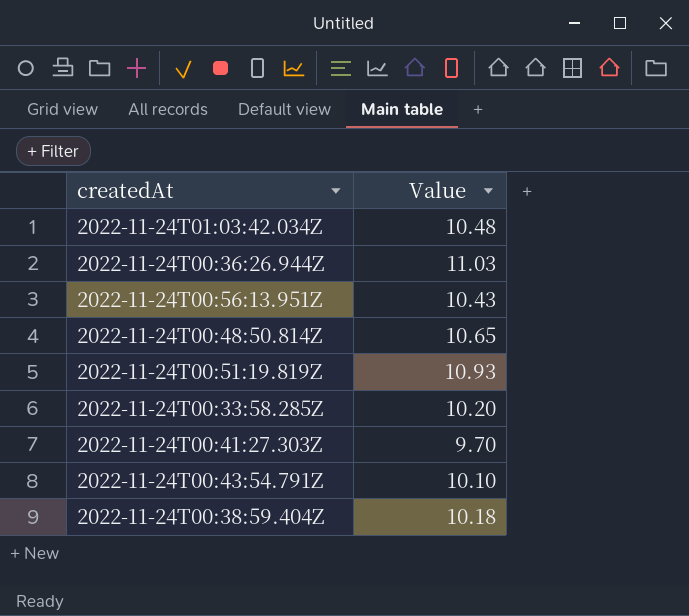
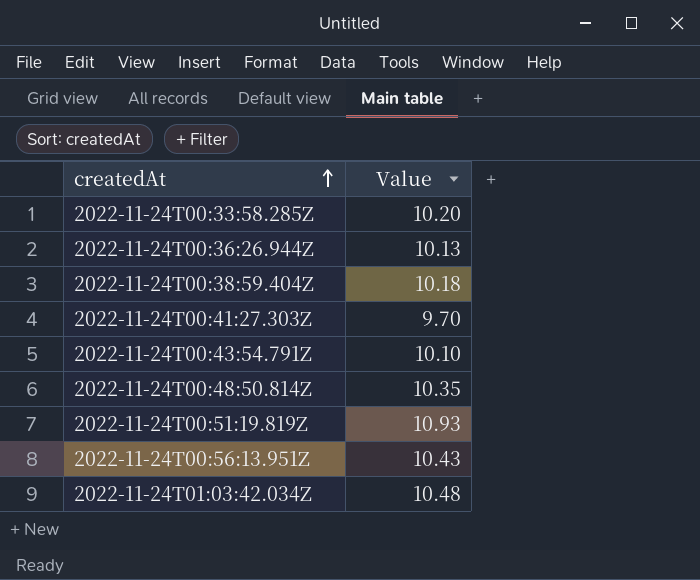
row order: none -> createdAt ascending
2022-11-24T00:36:26.944Z | Value: 11.03 -> 10.13
2022-11-24T00:48:50.814Z | Value: 10.65 -> 10.35

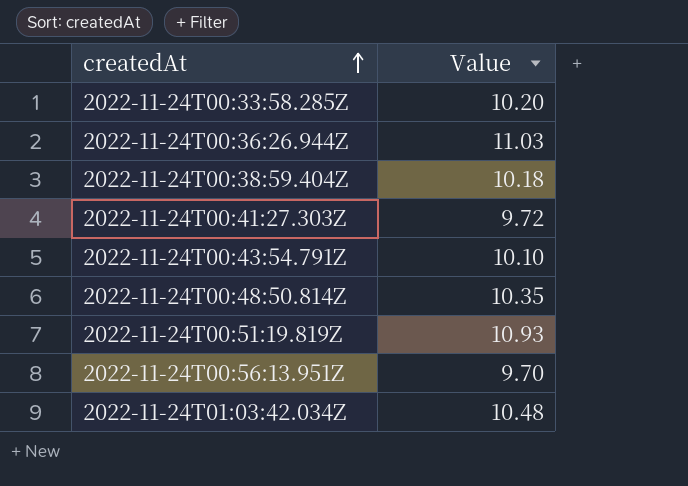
2022-11-24T00:36:26.944Z | Value: 10.13 -> 11.03
2022-11-24T00:41:27.303Z | Value: 9.70 -> 9.72
2022-11-24T00:56:13.951Z | Value: 10.43 -> 9.70

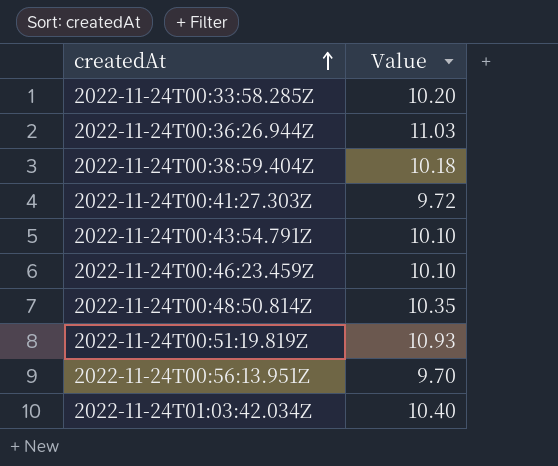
row 2022-11-24T00:46:23.459Z: none -> 10.10
2022-11-24T01:03:42.034Z | Value: 10.48 -> 10.40

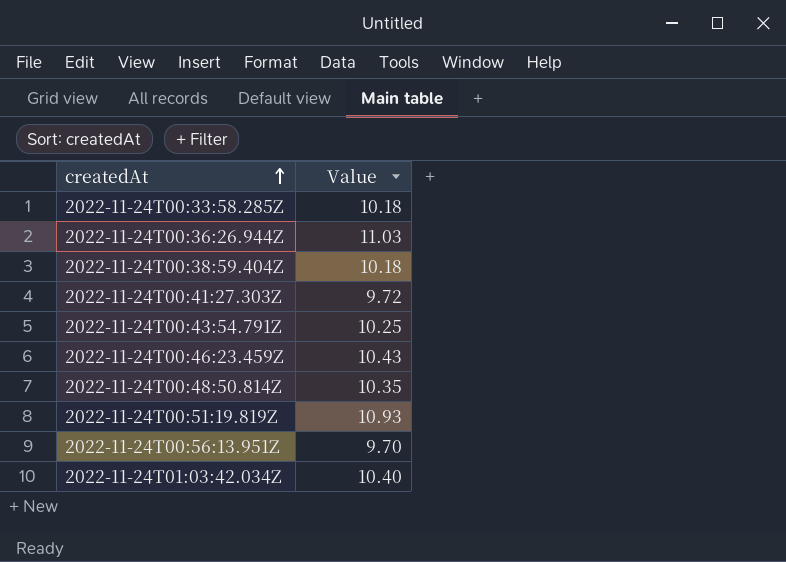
2022-11-24T00:33:58.285Z | Value: 10.20 -> 10.18
2022-11-24T00:43:54.791Z | Value: 10.10 -> 10.25
2022-11-24T00:46:23.459Z | Value: 10.10 -> 10.43

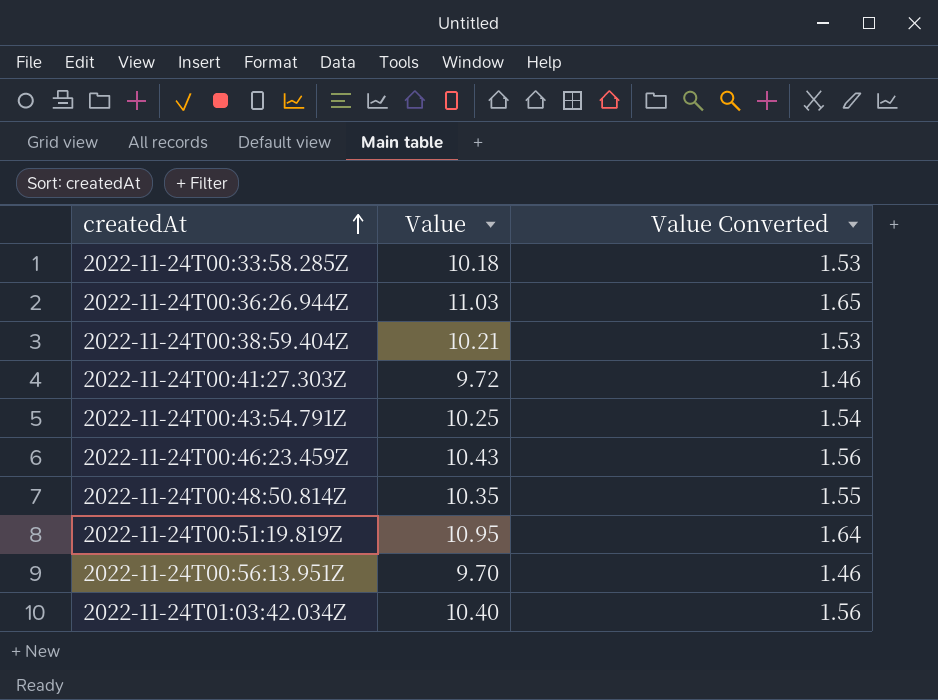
column Value Converted | formula: none -> [Value] * 0.15
2022-11-24T00:38:59.404Z | Value: 10.18 -> 10.21
2022-11-24T00:51:19.819Z | Value: 10.93 -> 10.95

